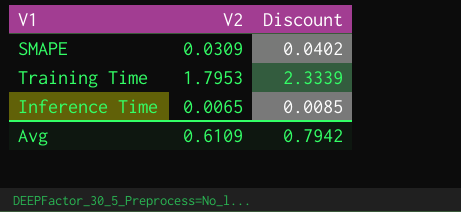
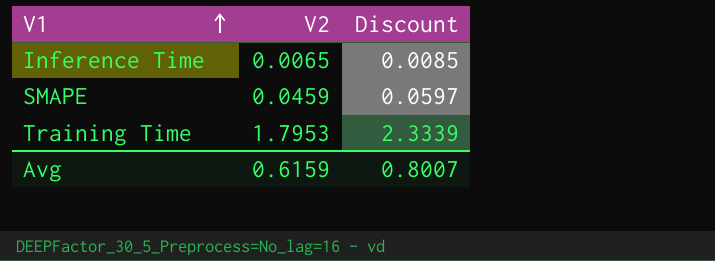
row order: none -> V1 ascending
SMAPE | V2: 0.0309 -> 0.0459
SMAPE | Discount: 0.0402 -> 0.0597
Avg | V2: 0.6109 -> 0.6159
Avg | Discount: 0.7942 -> 0.8007

